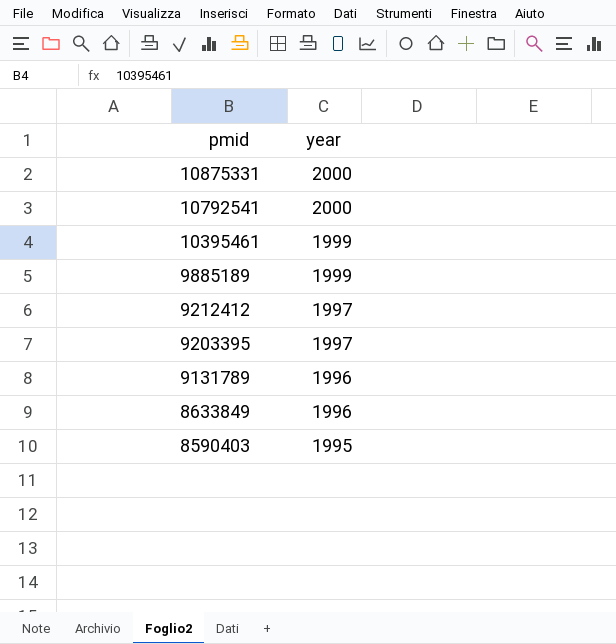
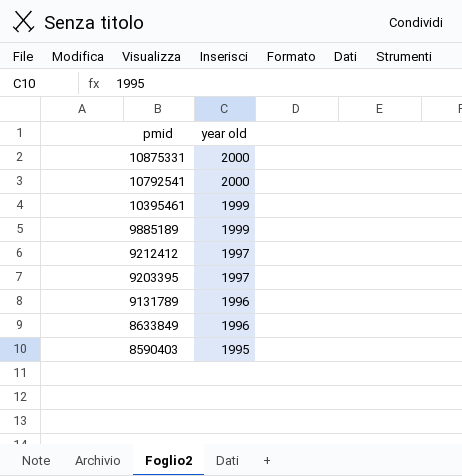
column name: year -> year old

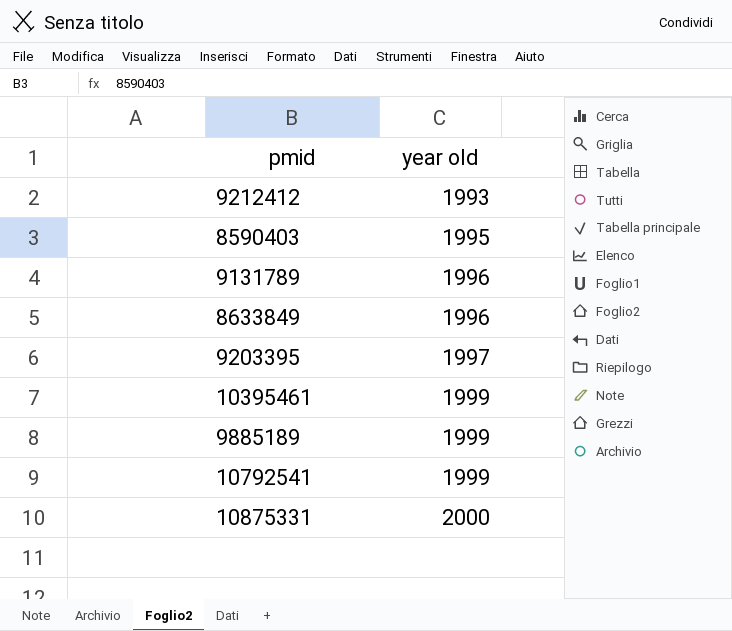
row order: pmid descending -> year old ascending
9212412 | year old: 1997 -> 1993
10792541 | year old: 2000 -> 1999

